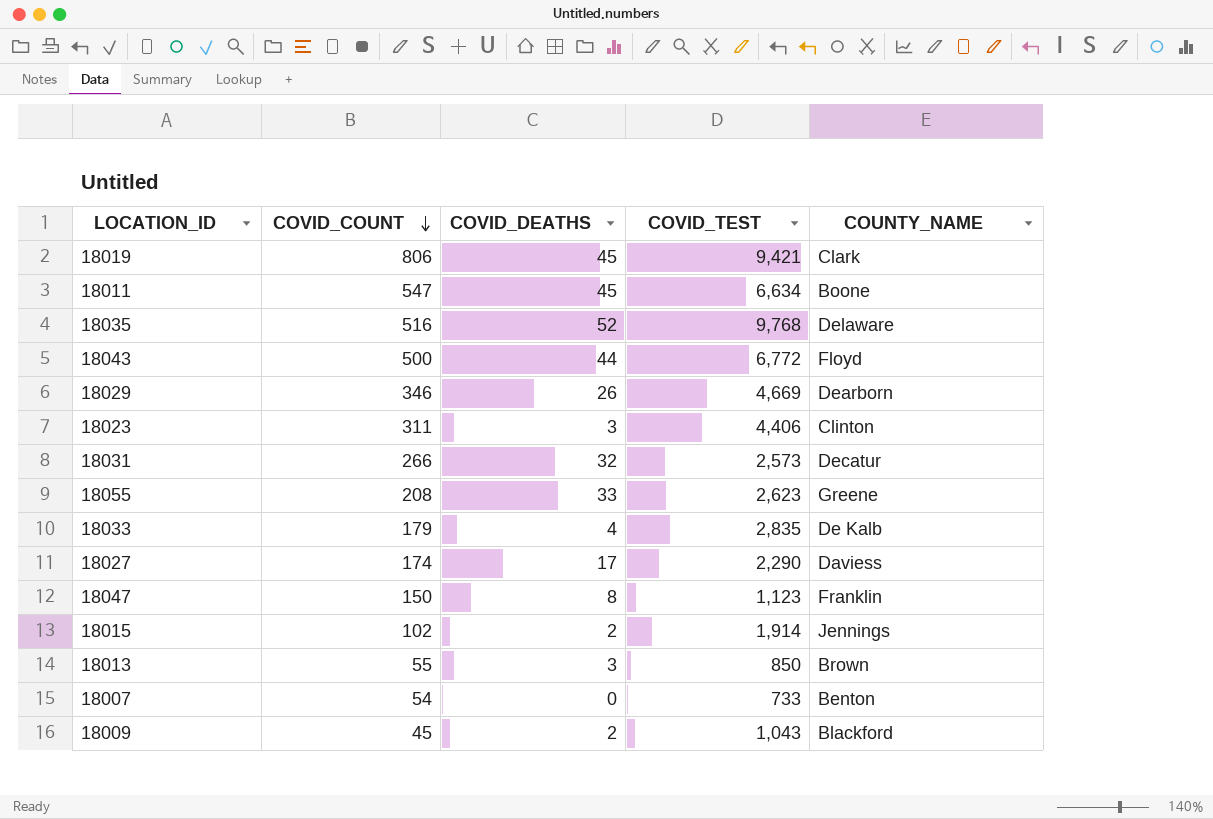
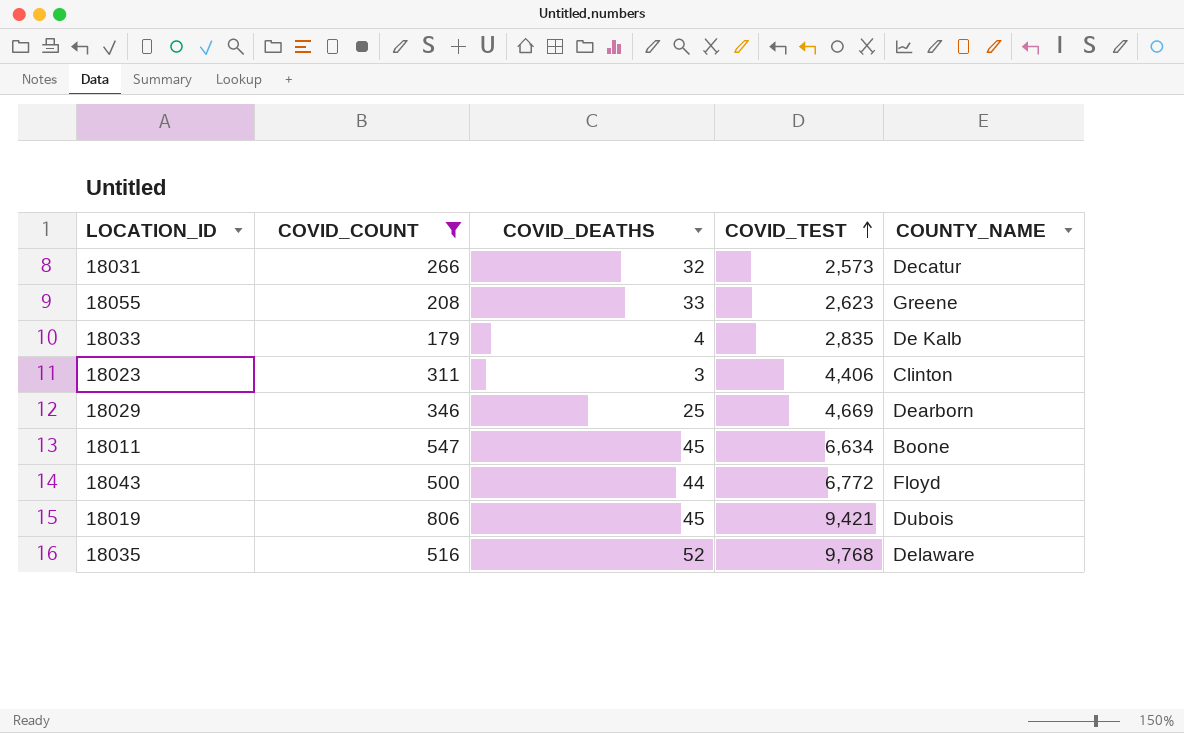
filter: none -> COVID_COUNT >= 179
row order: COVID_COUNT descending -> COVID_TEST ascending
18029 | COVID_DEATHS: 26 -> 25
18019 | COUNTY_NAME: Clark -> Dubois

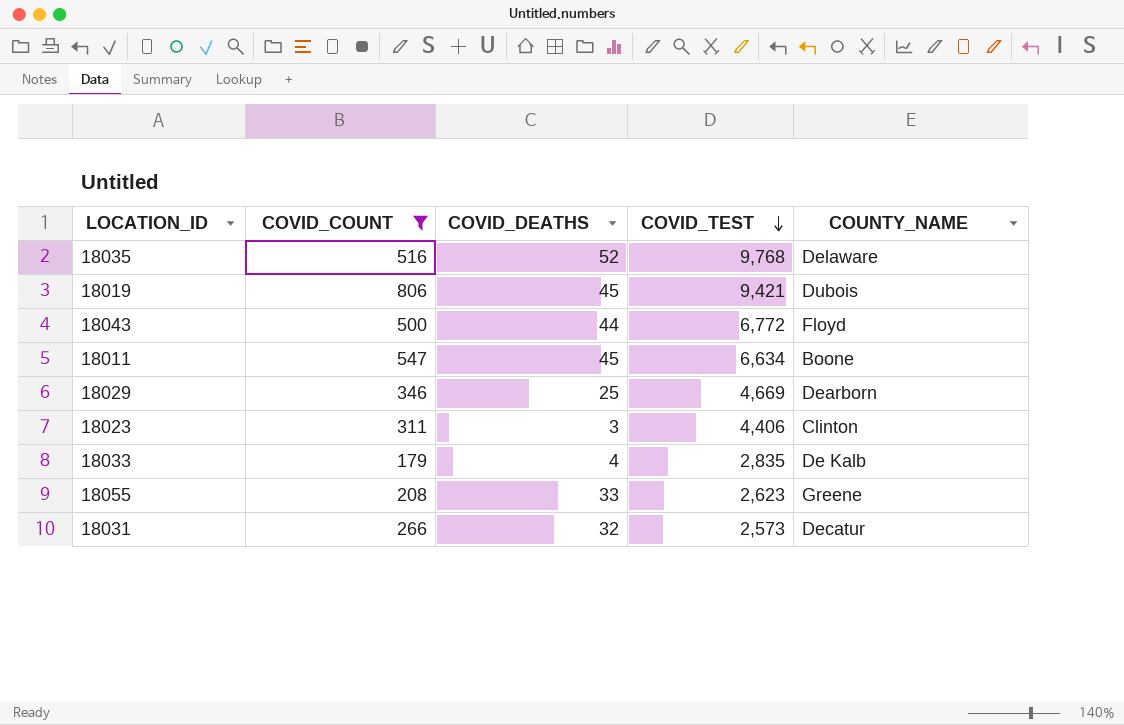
row order: COVID_TEST ascending -> COVID_TEST descending

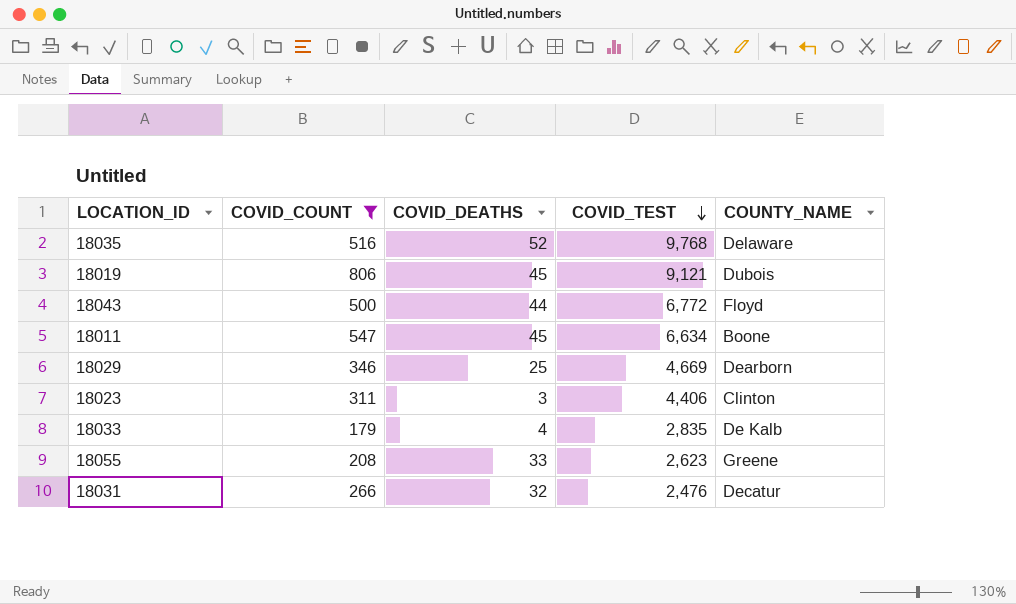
18019 | COVID_TEST: 9,421 -> 9,121
18031 | COVID_TEST: 2,573 -> 2,476

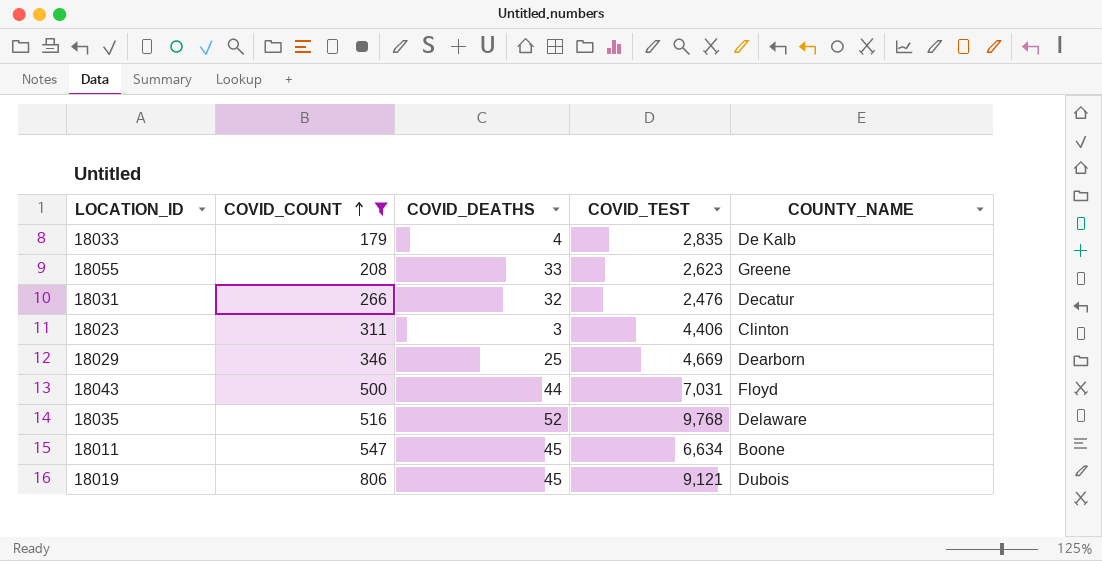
row order: COVID_TEST descending -> COVID_COUNT ascending
18043 | COVID_TEST: 6,772 -> 7,031

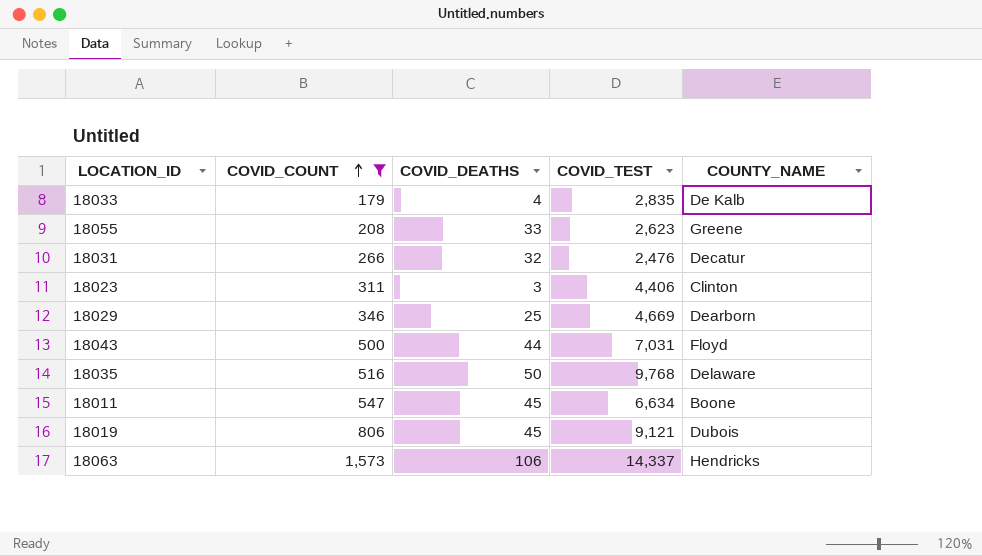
18035 | COVID_DEATHS: 52 -> 50
row 18063: none -> 1,573 | 106 | 14,337 | Hendricks

